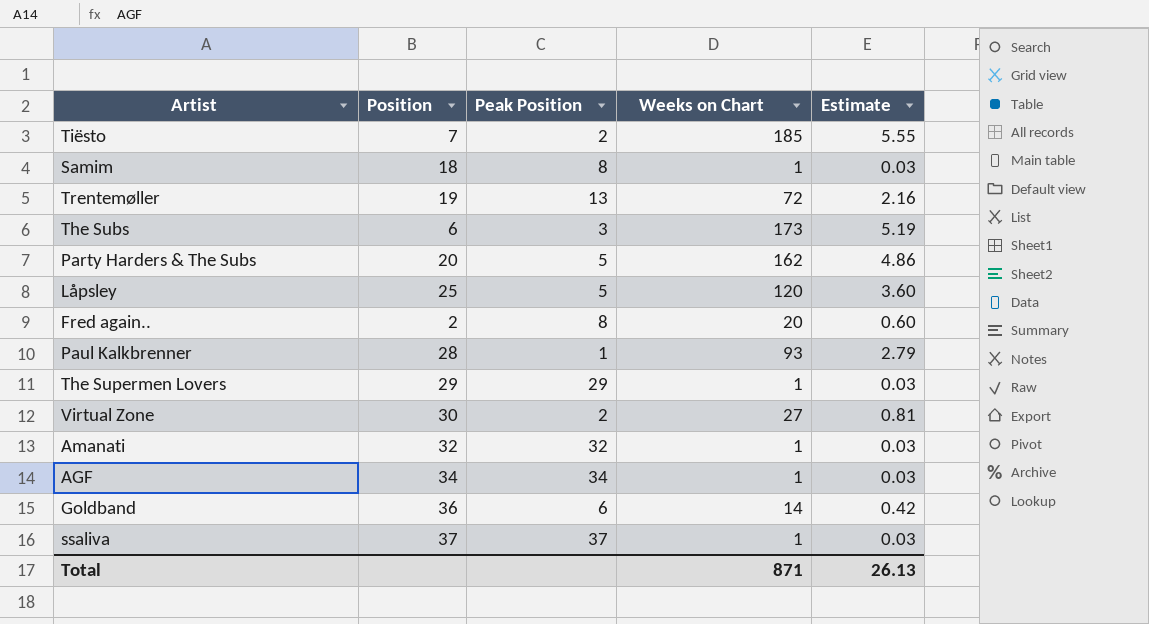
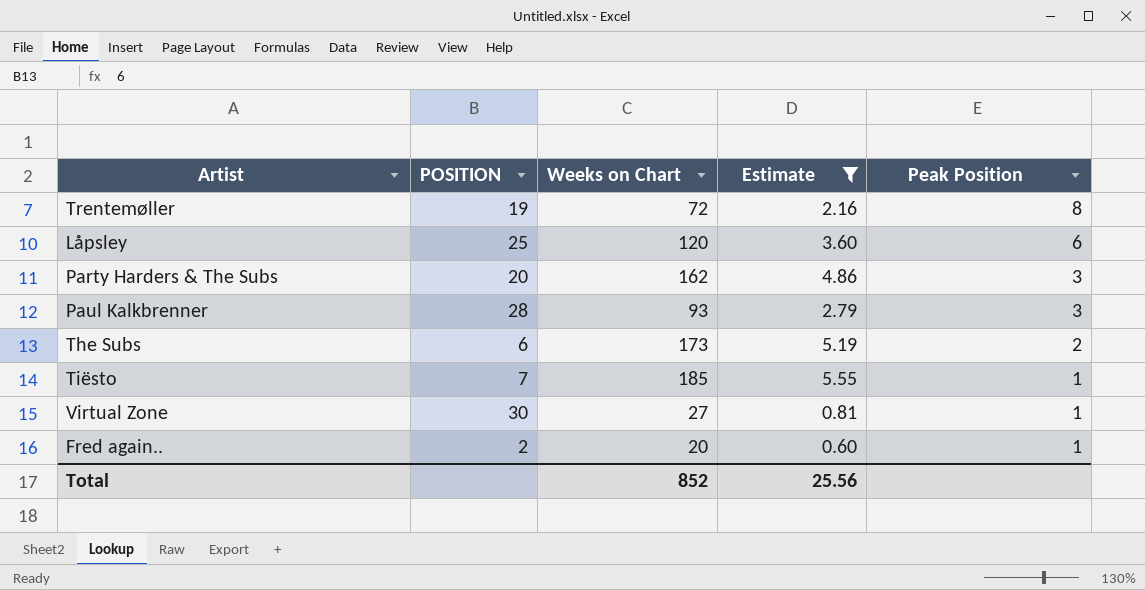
filter: none -> Estimate >= 0.60
row order: none -> Peak Position descending
column name: Position -> POSITION
column Peak Position | position: 3 -> 5
Trentemøller | Peak Position: 13 -> 8
Låpsley | Peak Position: 5 -> 6
Party Harders & The Subs | Peak Position: 5 -> 3
Paul Kalkbrenner | Peak Position: 1 -> 3
The Subs | Peak Position: 3 -> 2
Tiësto | Peak Position: 2 -> 1
Virtual Zone | Peak Position: 2 -> 1
Fred again.. | Peak Position: 8 -> 1
Total | Weeks on Chart: 871 -> 852
Total | Estimate: 26.13 -> 25.56

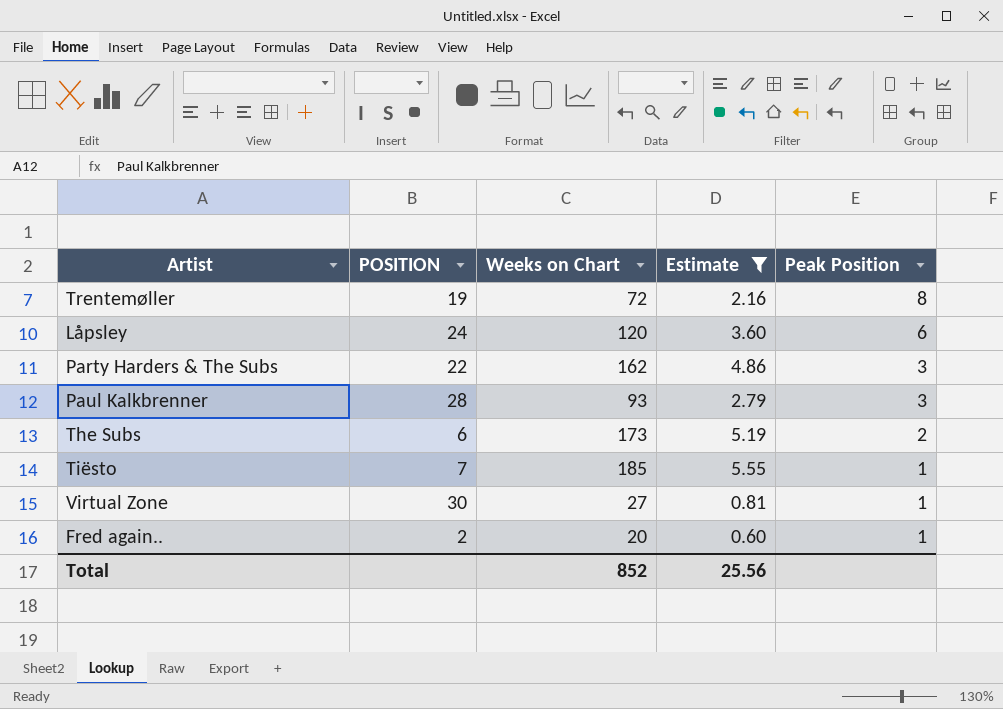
Låpsley | POSITION: 25 -> 24
Party Harders & The Subs | POSITION: 20 -> 22

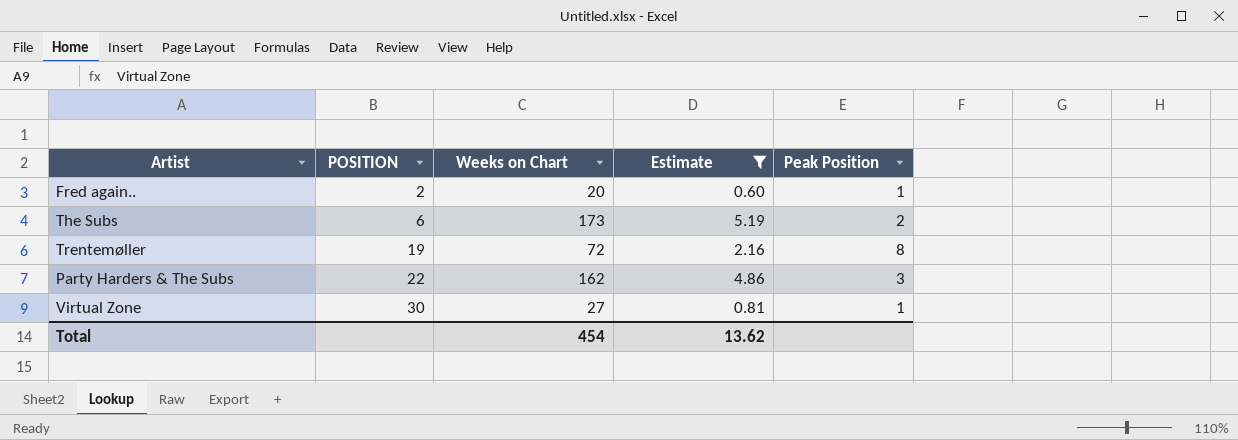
row order: Peak Position descending -> POSITION ascending
row Låpsley: 24 | 120 | 3.60 | 6 -> none
row Paul Kalkbrenner: 28 | 93 | 2.79 | 3 -> none
row Tiësto: 7 | 185 | 5.55 | 1 -> none
Total | Weeks on Chart: 852 -> 454
Total | Estimate: 25.56 -> 13.62

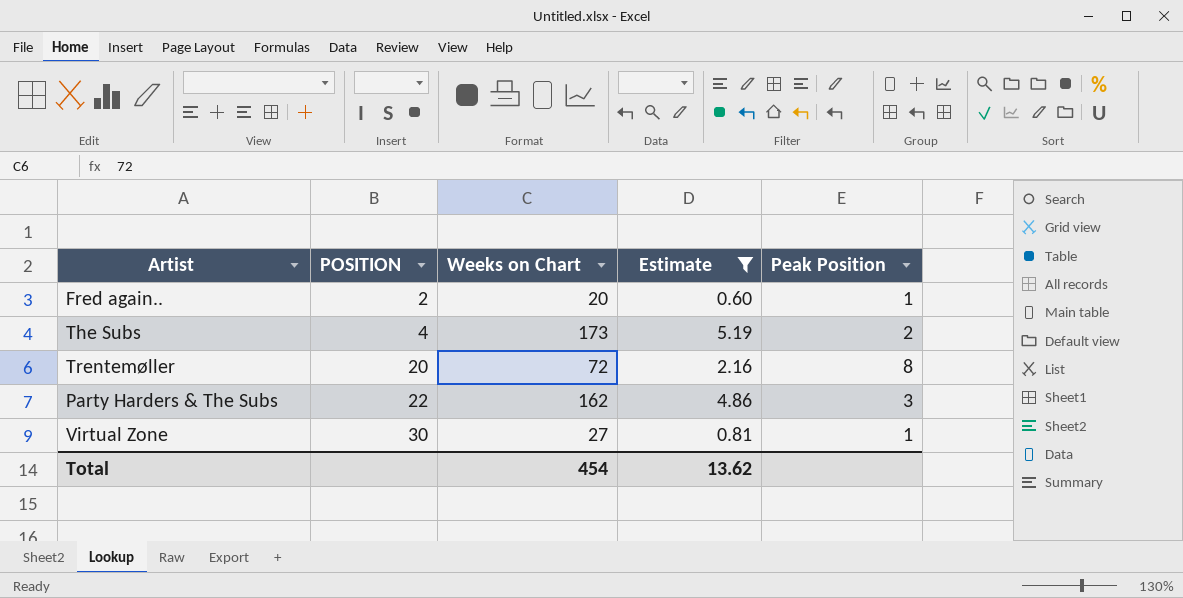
The Subs | POSITION: 6 -> 4
Trentemøller | POSITION: 19 -> 20

